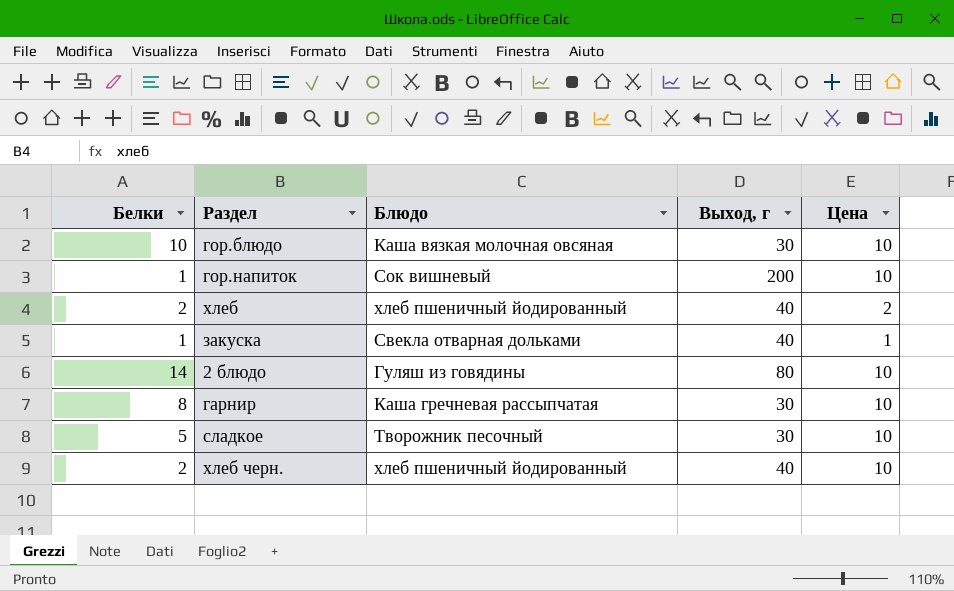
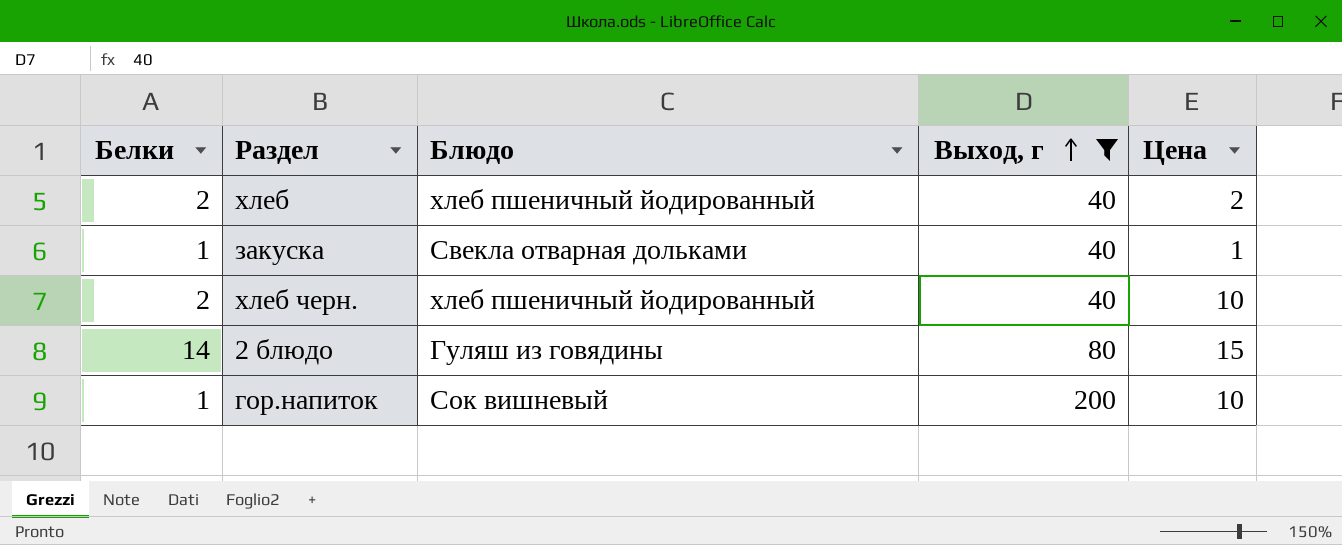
filter: none -> Выход, г != 30
row order: none -> Выход, г ascending
2 блюдо | Цена: 10 -> 15

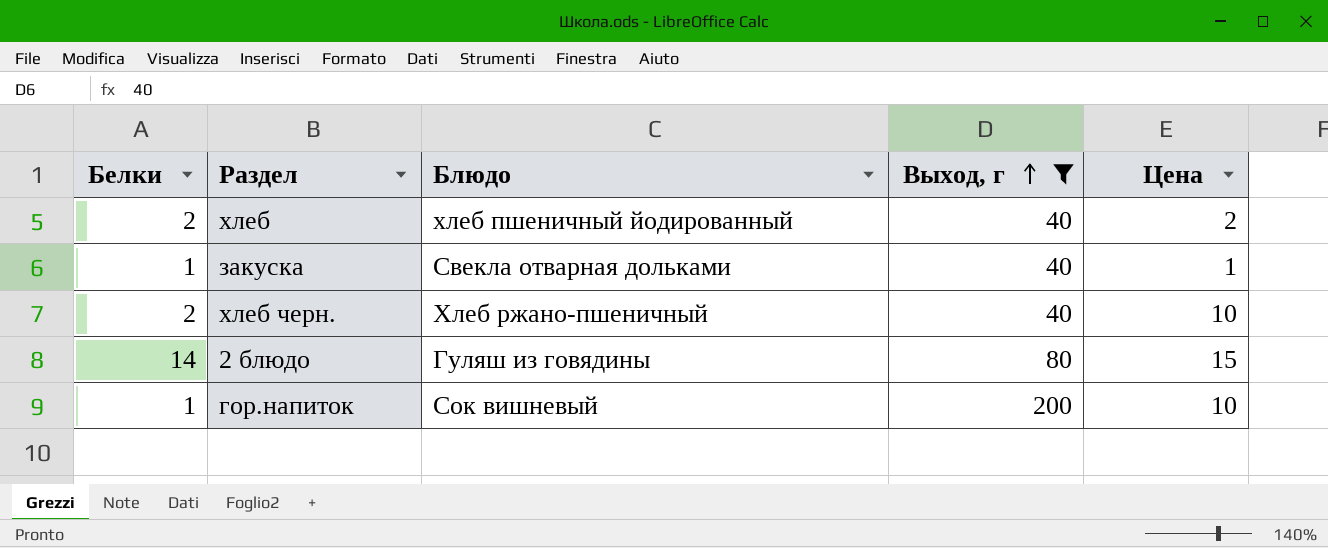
хлеб черн. | Блюдо: хлеб пшеничный йодированный -> Хлеб ржано-пшеничный

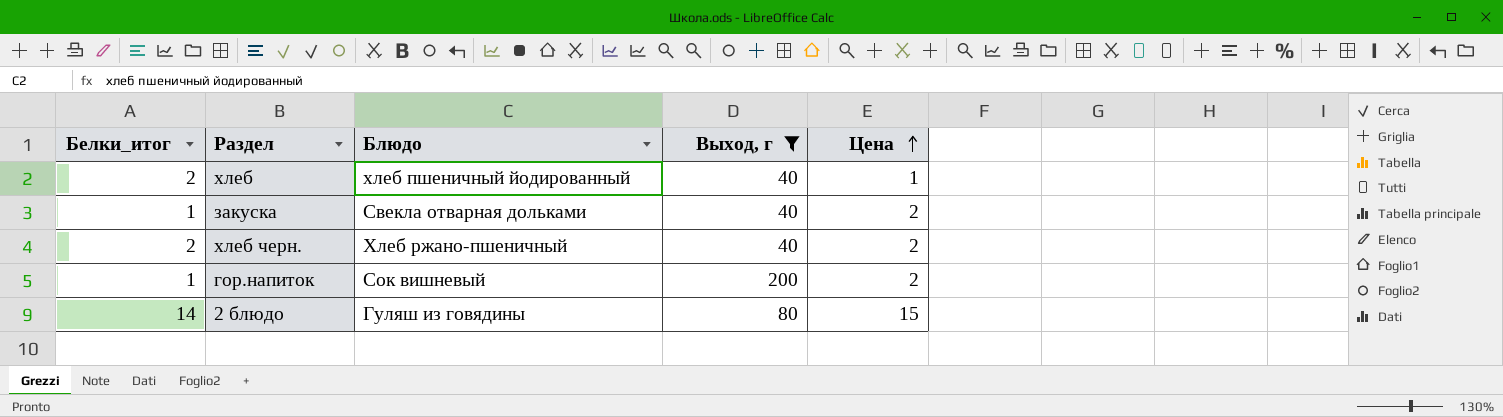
row order: Выход, г ascending -> Цена ascending
column name: Белки -> Белки_итог
хлеб | Цена: 2 -> 1
закуска | Цена: 1 -> 2
хлеб черн. | Цена: 10 -> 2
гор.напиток | Цена: 10 -> 2

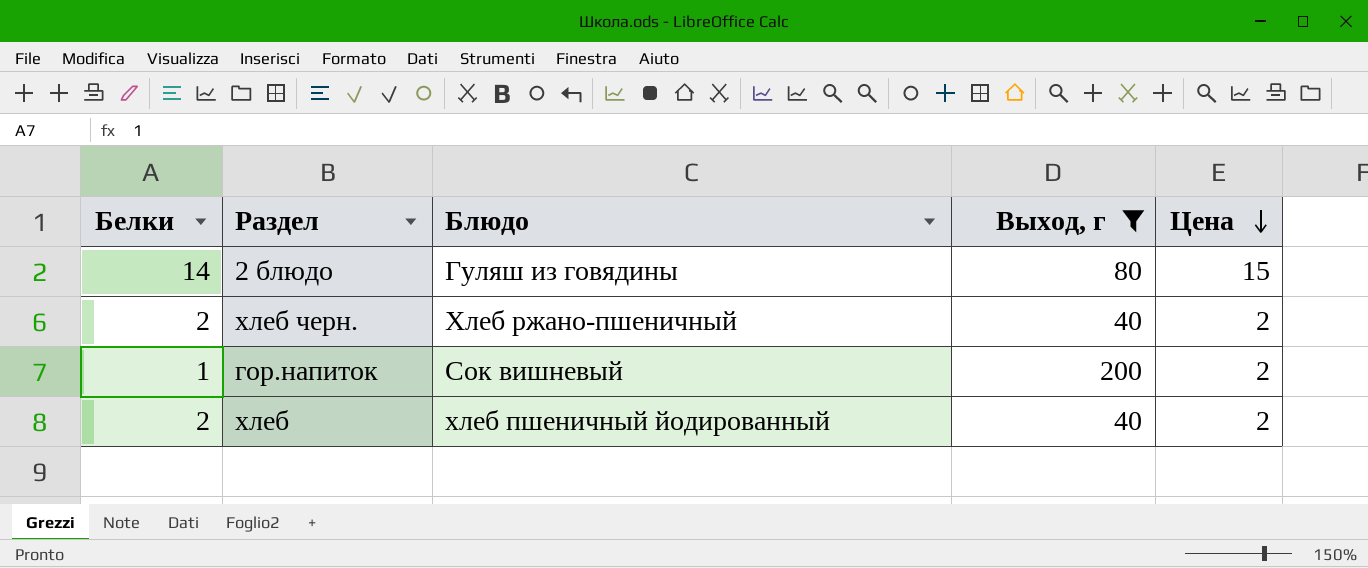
row order: Цена ascending -> Цена descending
column name: Белки_итог -> Белки
row закуска: 1 | Свекла отварная дольками | 40 | 2 -> none
хлеб | Цена: 1 -> 2

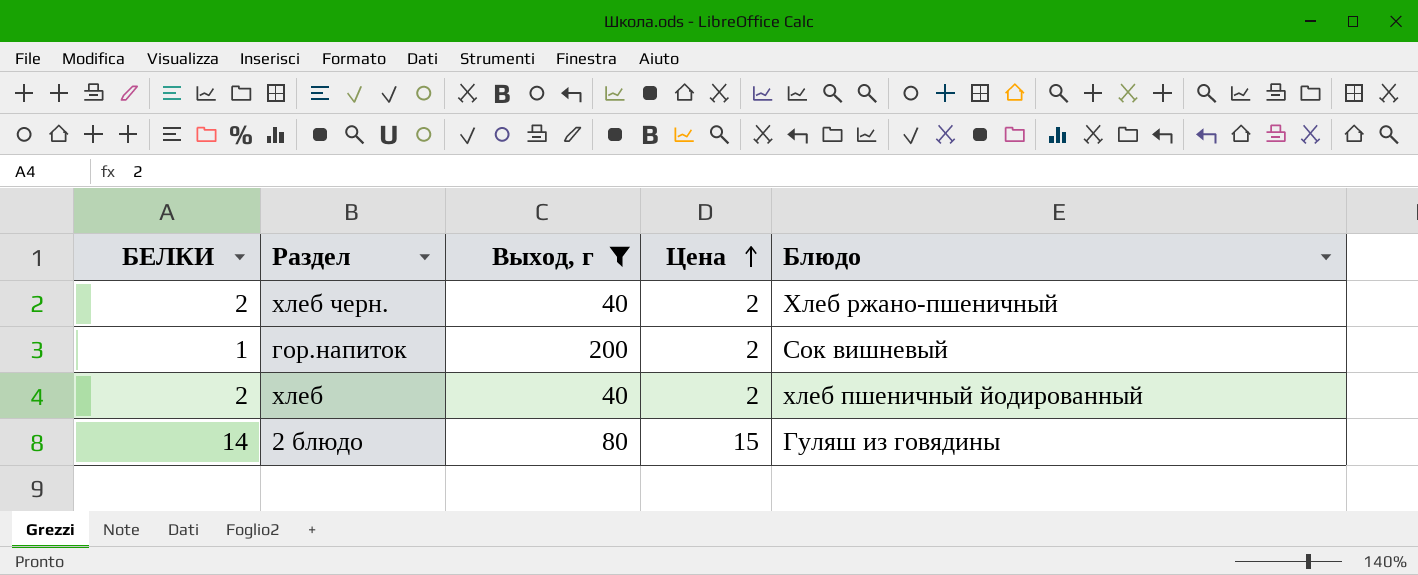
row order: Цена descending -> Цена ascending
column name: Белки -> БЕЛКИ
column Блюдо | position: 3 -> 5

